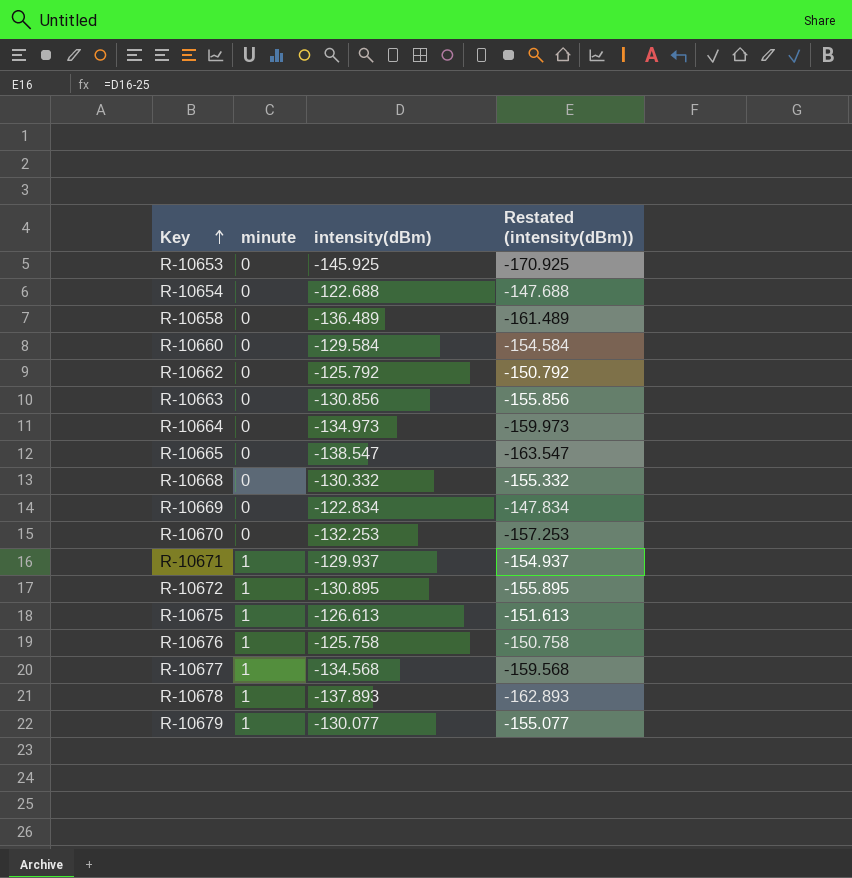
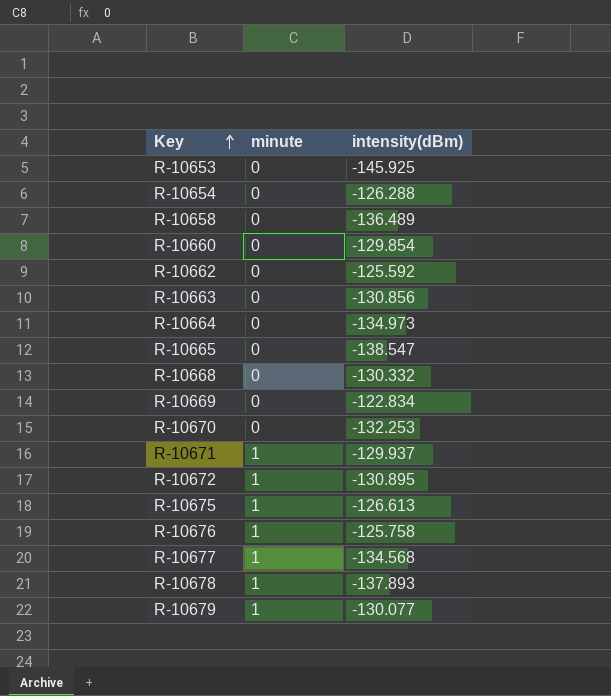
column Restated (intensity(dBm)) | formula: [intensity(dBm)] - 25 -> none
R-10654 | intensity(dBm): -122.688 -> -126.288
R-10660 | intensity(dBm): -129.584 -> -129.854
R-10662 | intensity(dBm): -125.792 -> -125.592

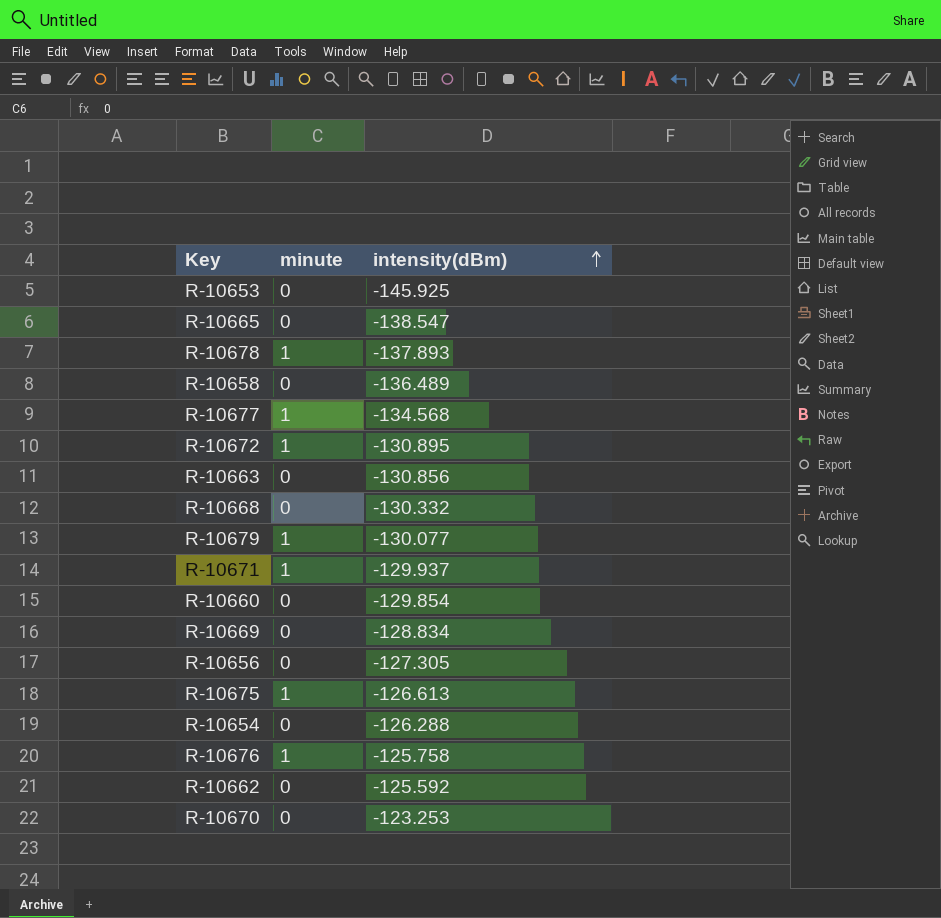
row order: Key ascending -> intensity(dBm) ascending
row R-10664: 0 | -134.973 -> none
R-10669 | intensity(dBm): -122.834 -> -128.834
row R-10656: none -> 0 | -127.305
R-10670 | intensity(dBm): -132.253 -> -123.253

